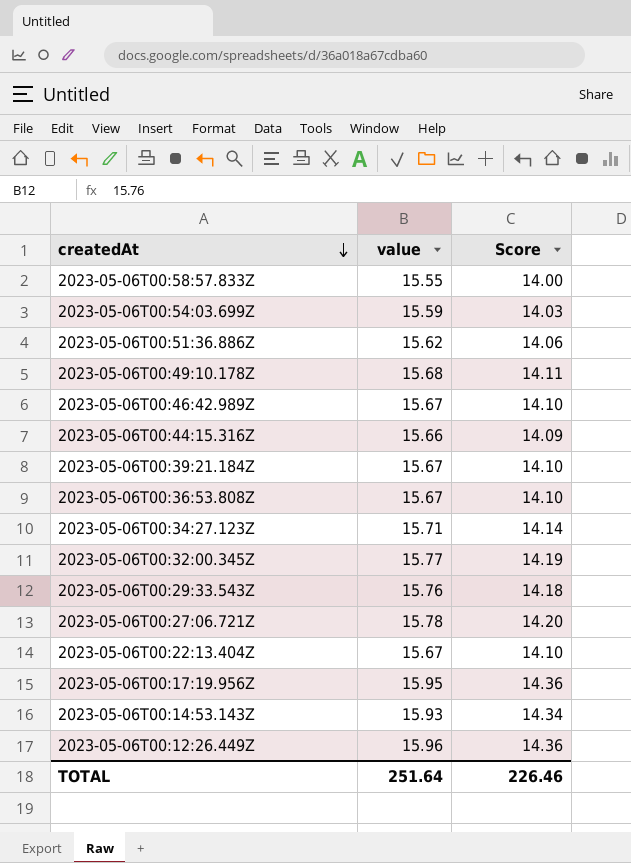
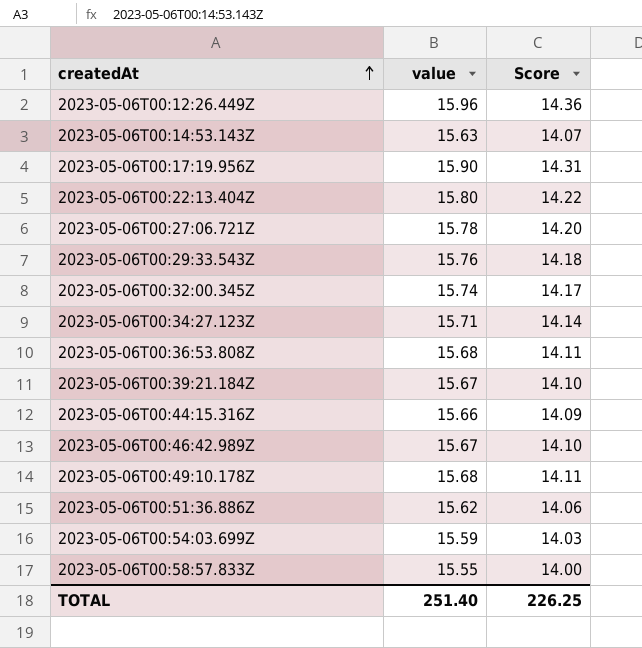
row order: createdAt descending -> createdAt ascending
2023-05-06T00:14:53.143Z | value: 15.93 -> 15.63
2023-05-06T00:14:53.143Z | Score: 14.34 -> 14.07
2023-05-06T00:17:19.956Z | value: 15.95 -> 15.90
2023-05-06T00:17:19.956Z | Score: 14.36 -> 14.31
2023-05-06T00:22:13.404Z | value: 15.67 -> 15.80
2023-05-06T00:22:13.404Z | Score: 14.10 -> 14.22
2023-05-06T00:32:00.345Z | value: 15.77 -> 15.74
2023-05-06T00:32:00.345Z | Score: 14.19 -> 14.17
2023-05-06T00:36:53.808Z | value: 15.67 -> 15.68
2023-05-06T00:36:53.808Z | Score: 14.10 -> 14.11
TOTAL | value: 251.64 -> 251.40
TOTAL | Score: 226.46 -> 226.25

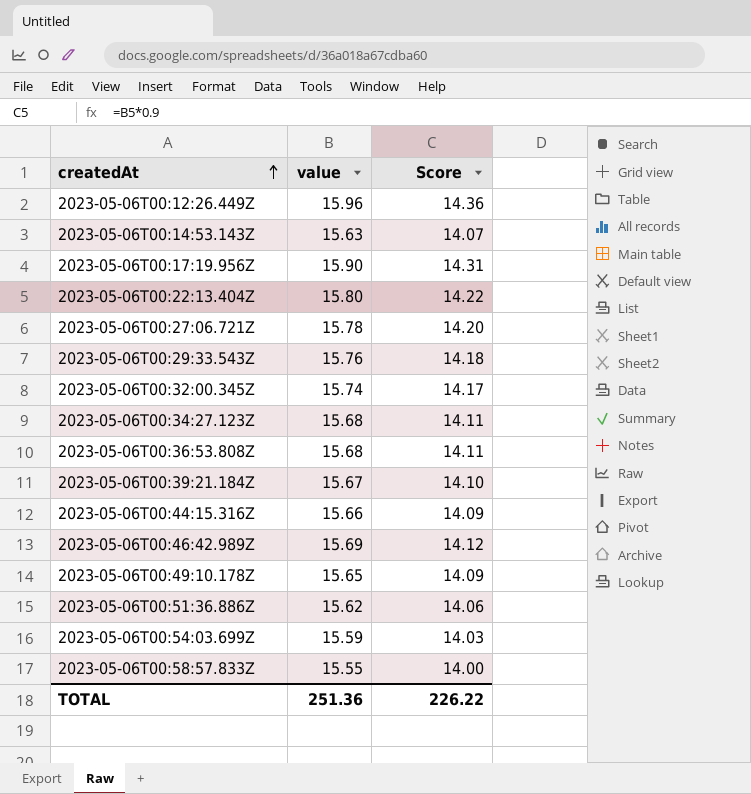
2023-05-06T00:34:27.123Z | value: 15.71 -> 15.68
2023-05-06T00:34:27.123Z | Score: 14.14 -> 14.11
2023-05-06T00:46:42.989Z | value: 15.67 -> 15.69
2023-05-06T00:46:42.989Z | Score: 14.10 -> 14.12
2023-05-06T00:49:10.178Z | value: 15.68 -> 15.65
2023-05-06T00:49:10.178Z | Score: 14.11 -> 14.09
TOTAL | value: 251.40 -> 251.36
TOTAL | Score: 226.25 -> 226.22

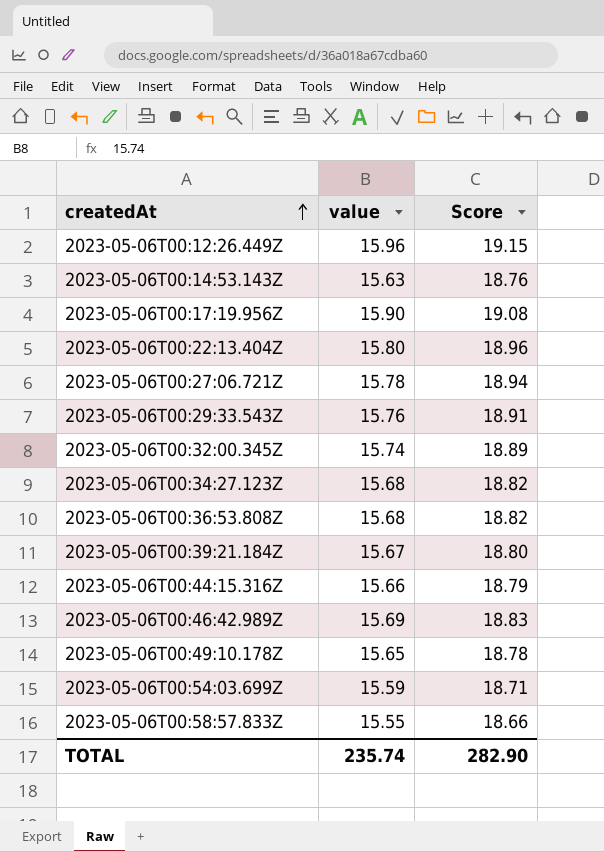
column Score | formula: [value] * 0.9 -> [value] * 1.2
row 2023-05-06T00:51:36.886Z: 15.62 | 14.06 -> none
TOTAL | value: 251.36 -> 235.74
TOTAL | Score: 226.22 -> 282.90

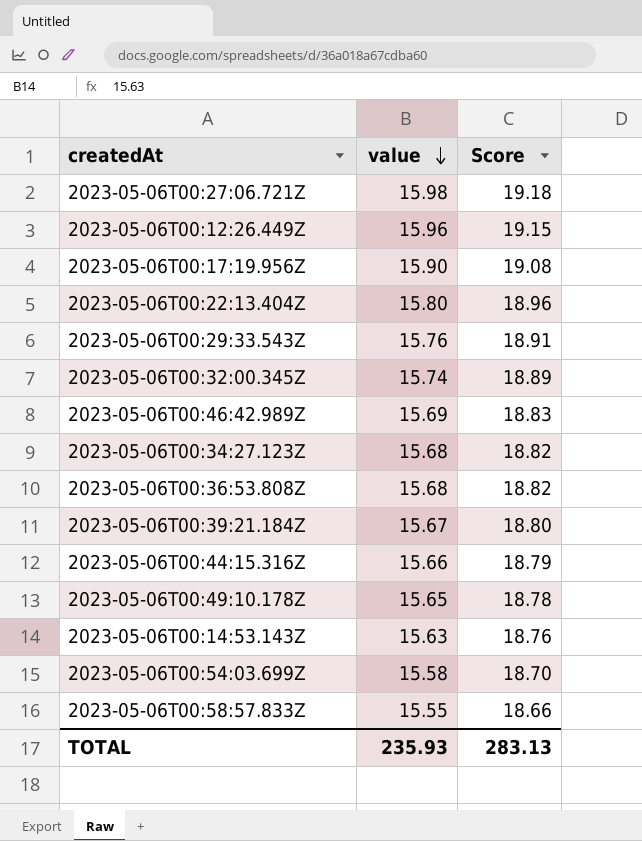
row order: createdAt ascending -> value descending
2023-05-06T00:27:06.721Z | value: 15.78 -> 15.98
2023-05-06T00:27:06.721Z | Score: 18.94 -> 19.18
2023-05-06T00:54:03.699Z | value: 15.59 -> 15.58
2023-05-06T00:54:03.699Z | Score: 18.71 -> 18.70
TOTAL | value: 235.74 -> 235.93
TOTAL | Score: 282.90 -> 283.13

